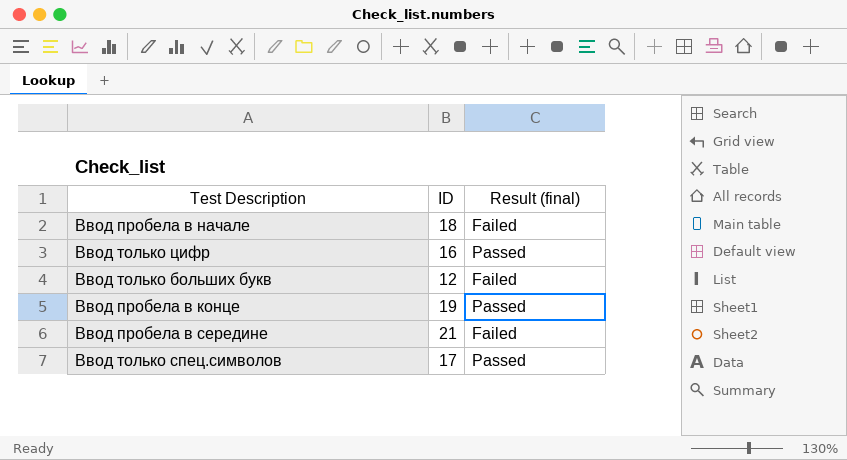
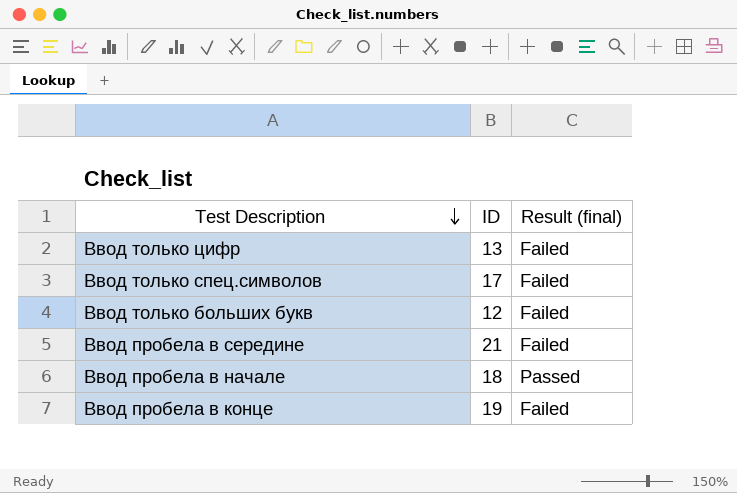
row order: none -> Test Description descending
Ввод только цифр | ID: 16 -> 13
Ввод только цифр | Result (final): Passed -> Failed
Ввод только спец.символов | Result (final): Passed -> Failed
Ввод пробела в начале | Result (final): Failed -> Passed
Ввод пробела в конце | Result (final): Passed -> Failed

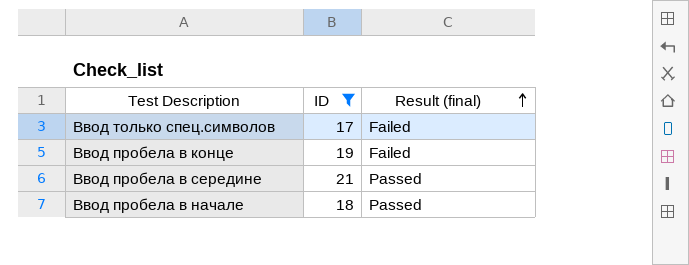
filter: none -> ID >= 17
row order: Test Description descending -> Result (final) ascending
Ввод пробела в середине | Result (final): Failed -> Passed

